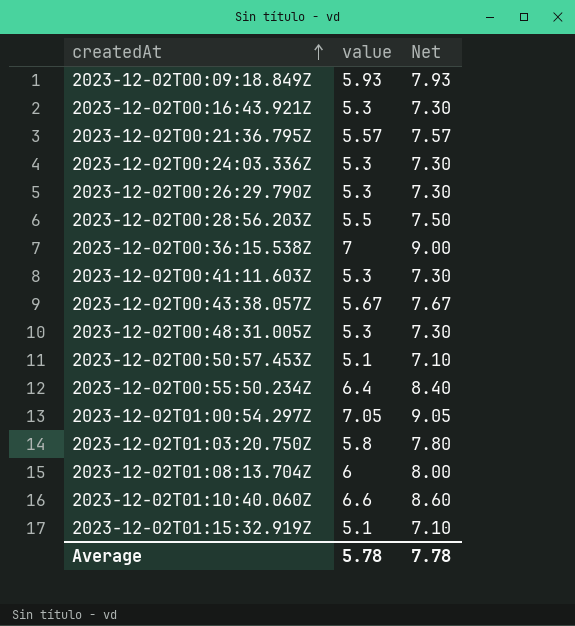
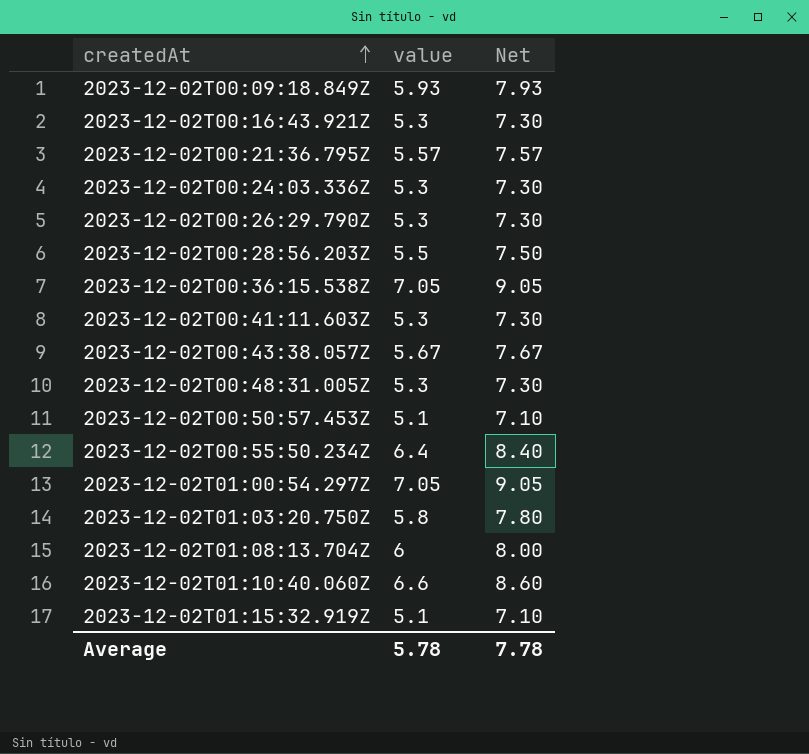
2023-12-02T00:36:15.538Z | value: 7 -> 7.05
2023-12-02T00:36:15.538Z | Net: 9.00 -> 9.05

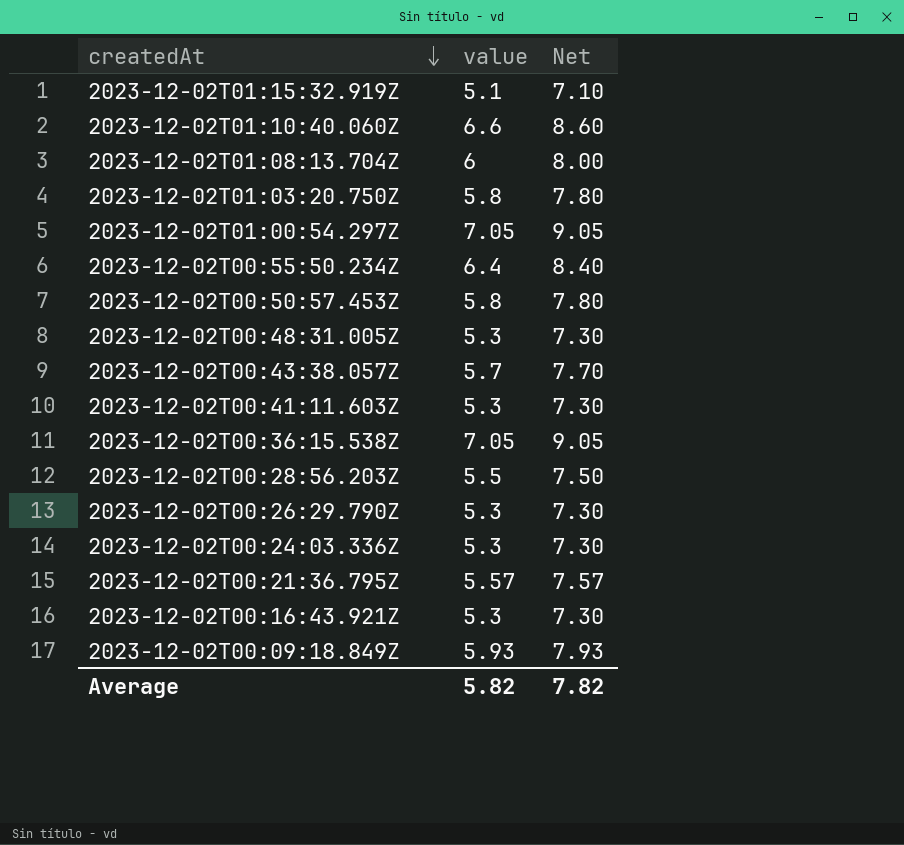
row order: createdAt ascending -> createdAt descending
2023-12-02T00:50:57.453Z | value: 5.1 -> 5.8
2023-12-02T00:50:57.453Z | Net: 7.10 -> 7.80
2023-12-02T00:43:38.057Z | value: 5.67 -> 5.7
2023-12-02T00:43:38.057Z | Net: 7.67 -> 7.70
Average | value: 5.78 -> 5.82
Average | Net: 7.78 -> 7.82

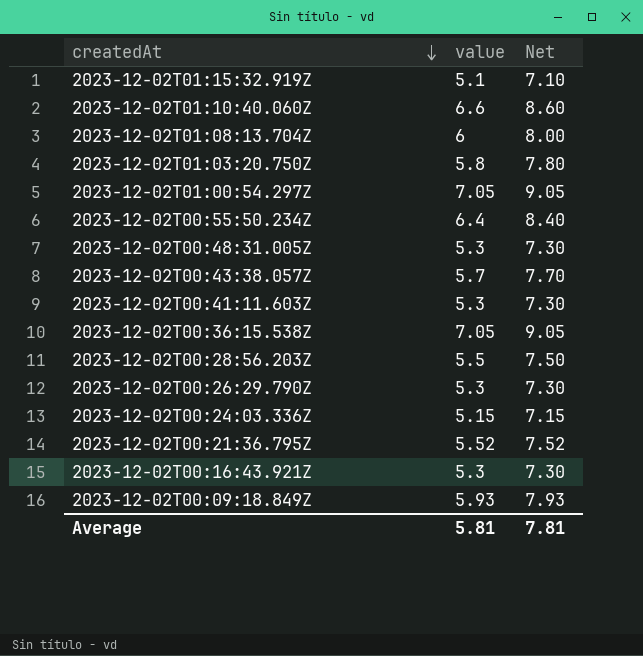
row 2023-12-02T00:50:57.453Z: 5.8 | 7.80 -> none
2023-12-02T00:24:03.336Z | value: 5.3 -> 5.15
2023-12-02T00:24:03.336Z | Net: 7.30 -> 7.15
2023-12-02T00:21:36.795Z | value: 5.57 -> 5.52
2023-12-02T00:21:36.795Z | Net: 7.57 -> 7.52
Average | value: 5.82 -> 5.81
Average | Net: 7.82 -> 7.81

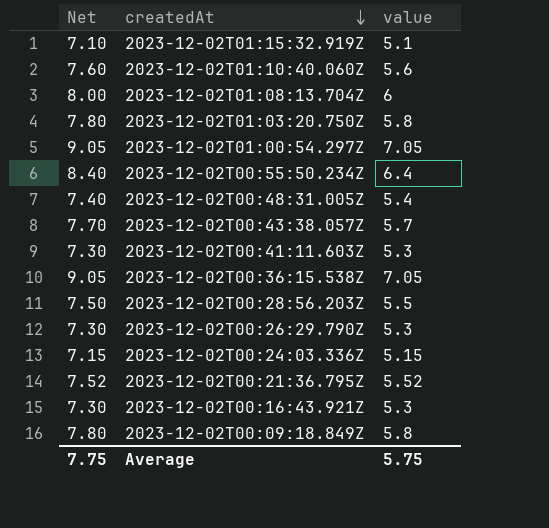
column Net | position: 3 -> 1
2023-12-02T01:10:40.060Z | Net: 8.60 -> 7.60
2023-12-02T01:10:40.060Z | value: 6.6 -> 5.6
2023-12-02T00:48:31.005Z | Net: 7.30 -> 7.40
2023-12-02T00:48:31.005Z | value: 5.3 -> 5.4
2023-12-02T00:09:18.849Z | Net: 7.93 -> 7.80
2023-12-02T00:09:18.849Z | value: 5.93 -> 5.8
Average | Net: 7.81 -> 7.75
Average | value: 5.81 -> 5.75

